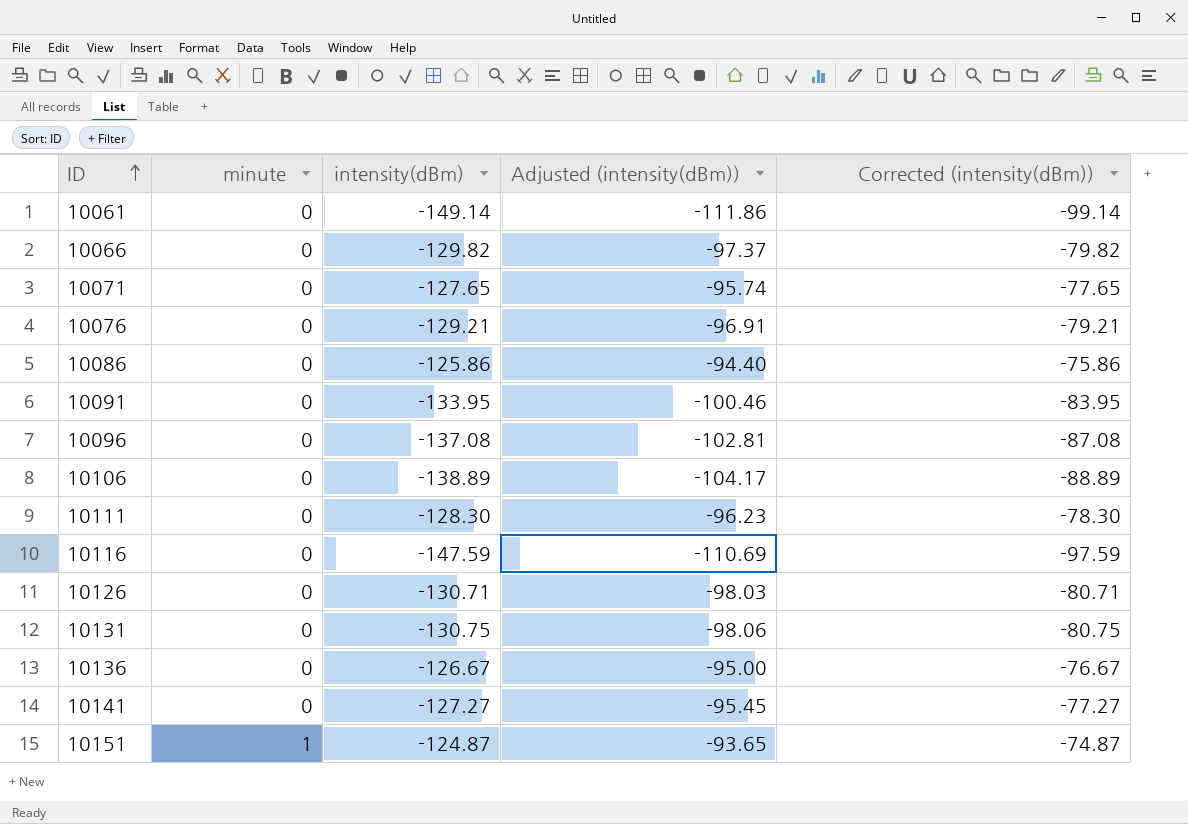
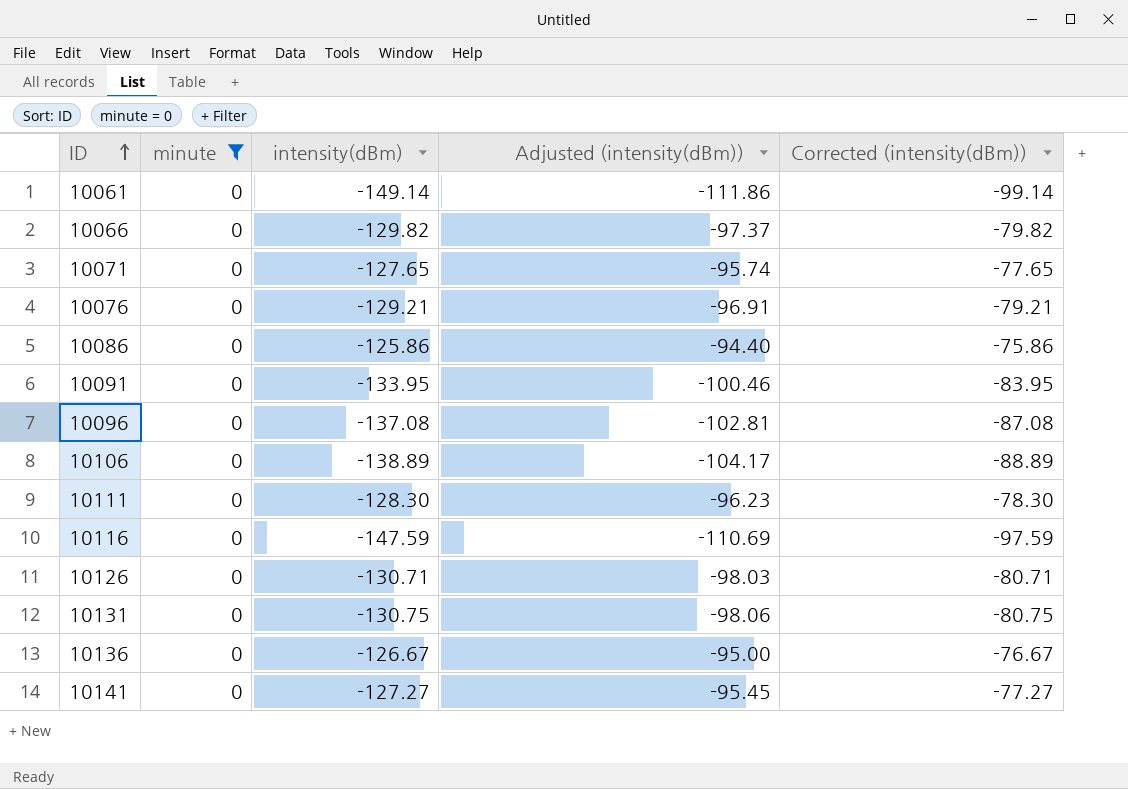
filter: none -> minute = 0

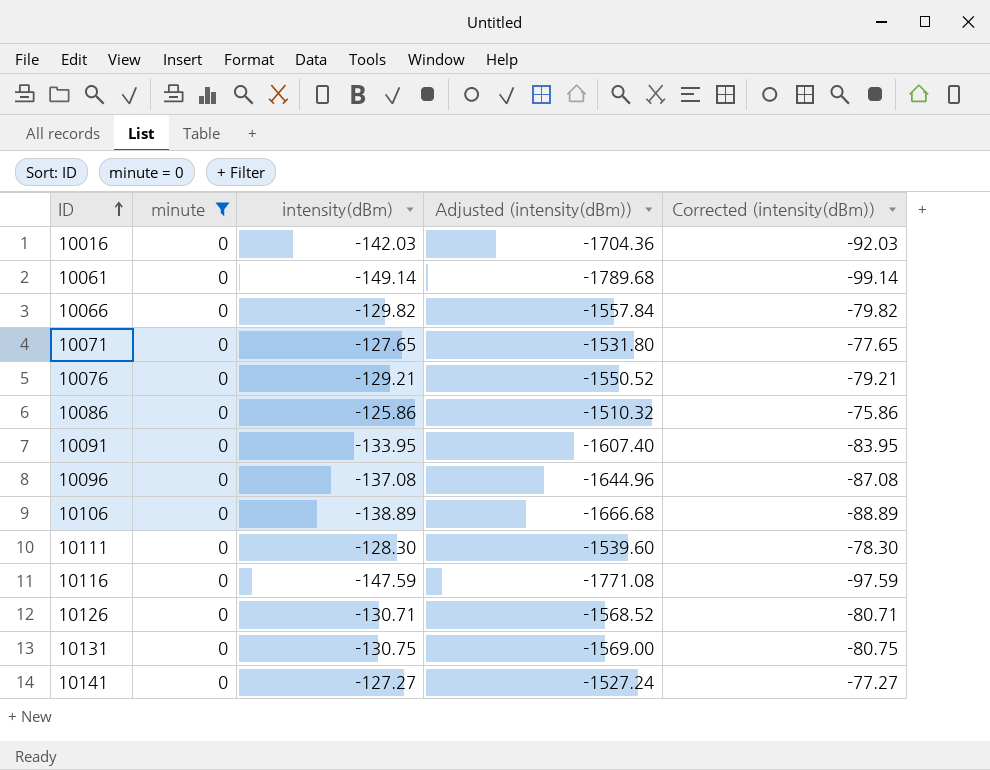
column Adjusted (intensity(dBm)) | formula: [intensity(dBm)] * 0.75 -> [intensity(dBm)] * 12
row 10136: 0 | -126.67 | -95.00 | -76.67 -> none
row 10016: none -> 0 | -142.03 | -1704.36 | -92.03

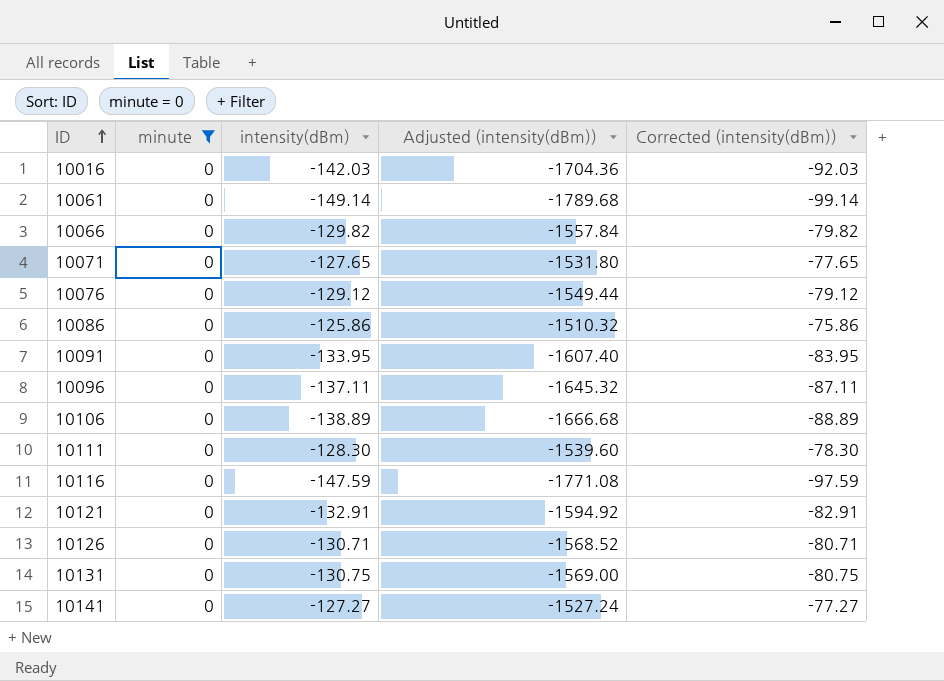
10076 | intensity(dBm): -129.21 -> -129.12
10076 | Adjusted (intensity(dBm)): -1550.52 -> -1549.44
10076 | Corrected (intensity(dBm)): -79.21 -> -79.12
10096 | intensity(dBm): -137.08 -> -137.11
10096 | Adjusted (intensity(dBm)): -1644.96 -> -1645.32
10096 | Corrected (intensity(dBm)): -87.08 -> -87.11
row 10121: none -> 0 | -132.91 | -1594.92 | -82.91

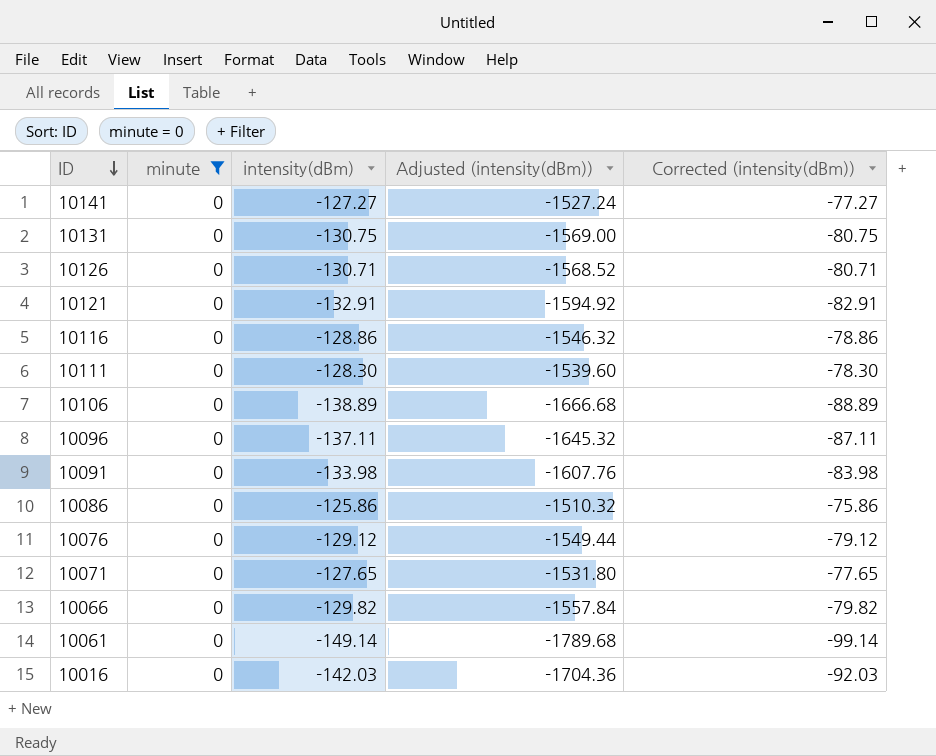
row order: ID ascending -> ID descending
10116 | intensity(dBm): -147.59 -> -128.86
10116 | Adjusted (intensity(dBm)): -1771.08 -> -1546.32
10116 | Corrected (intensity(dBm)): -97.59 -> -78.86
10091 | intensity(dBm): -133.95 -> -133.98
10091 | Adjusted (intensity(dBm)): -1607.40 -> -1607.76
10091 | Corrected (intensity(dBm)): -83.95 -> -83.98

